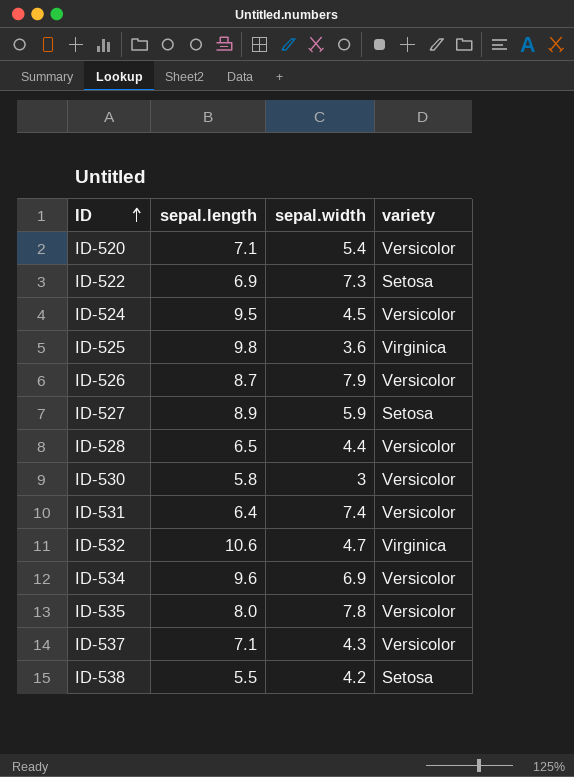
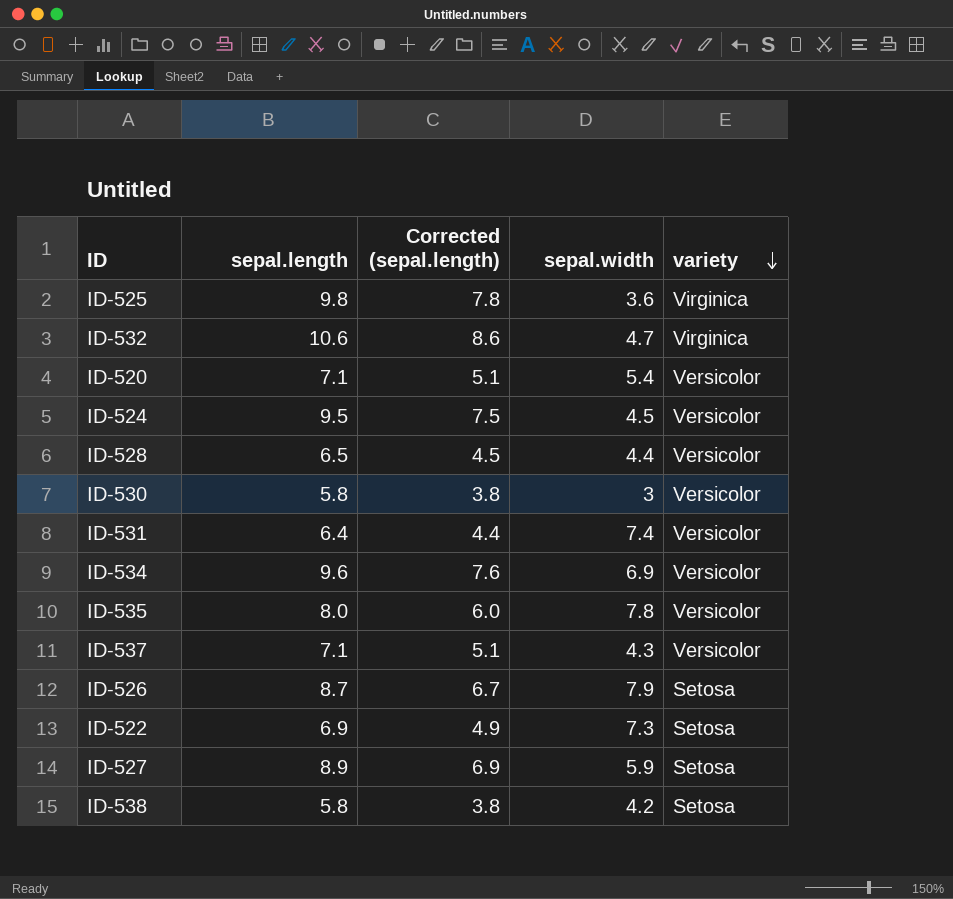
row order: ID ascending -> variety descending
column Corrected (sepal.length) | formula: none -> [sepal.length] - 2
ID-526 | variety: Versicolor -> Setosa
ID-538 | sepal.length: 5.5 -> 5.8

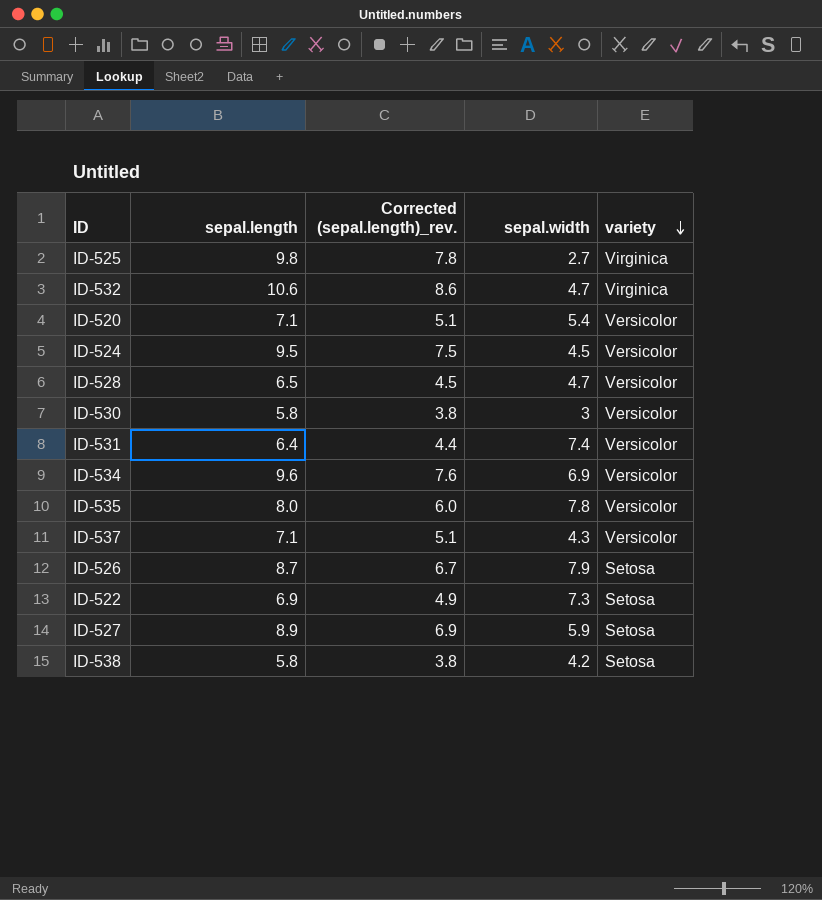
column name: Corrected (sepal.length) -> Corrected (sepal.length)_rev.
ID-525 | sepal.width: 3.6 -> 2.7
ID-528 | sepal.width: 4.4 -> 4.7

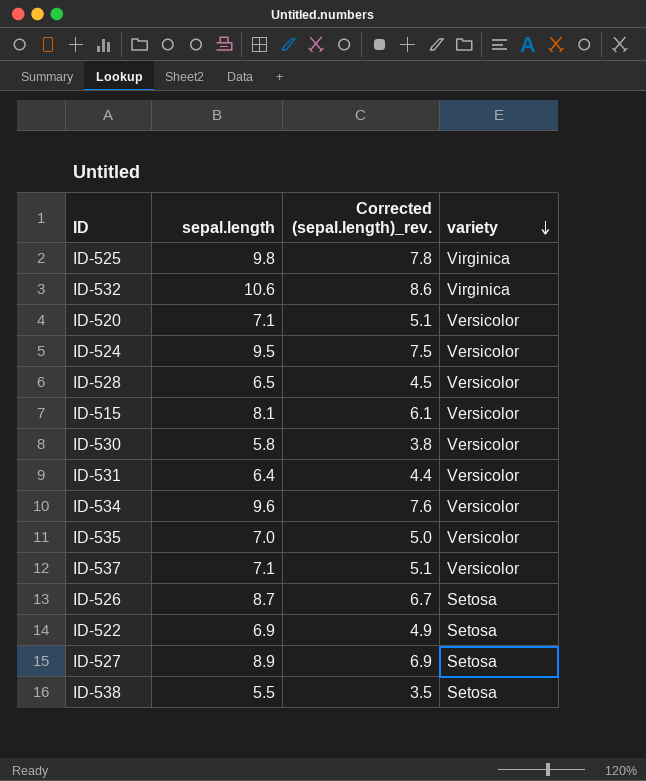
column sepal.width | position: 4 -> none
row ID-515: none -> 8.1 | 6.1 | Versicolor
ID-535 | sepal.length: 8.0 -> 7.0
ID-535 | Corrected (sepal.length)_rev.: 6.0 -> 5.0
ID-538 | sepal.length: 5.8 -> 5.5
ID-538 | Corrected (sepal.length)_rev.: 3.8 -> 3.5

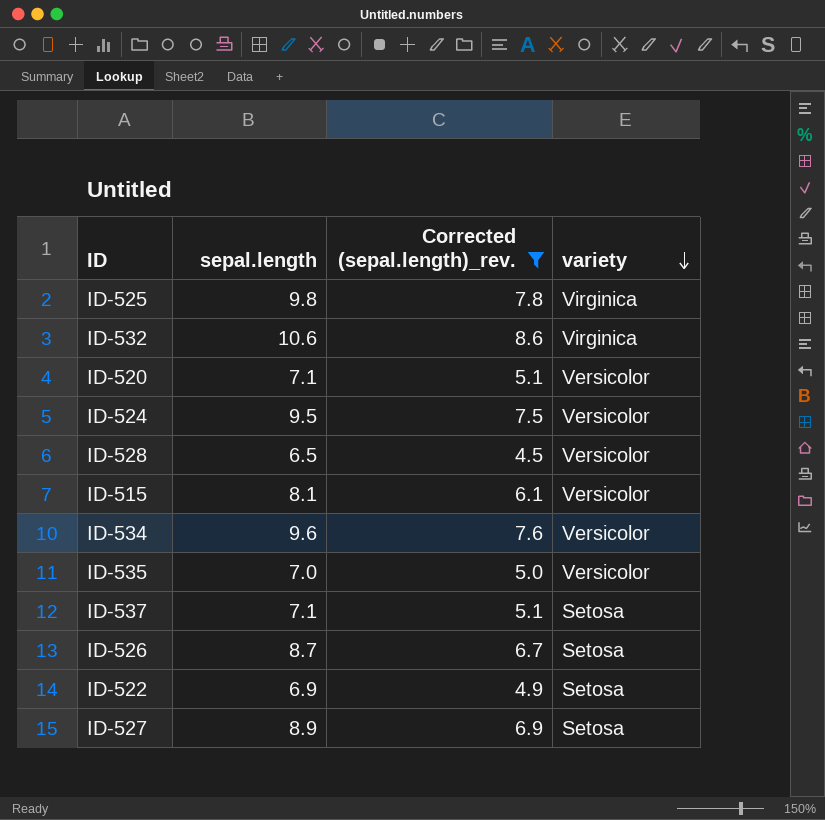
filter: none -> Corrected (sepal.length)_rev. >= 4.5
ID-537 | variety: Versicolor -> Setosa

